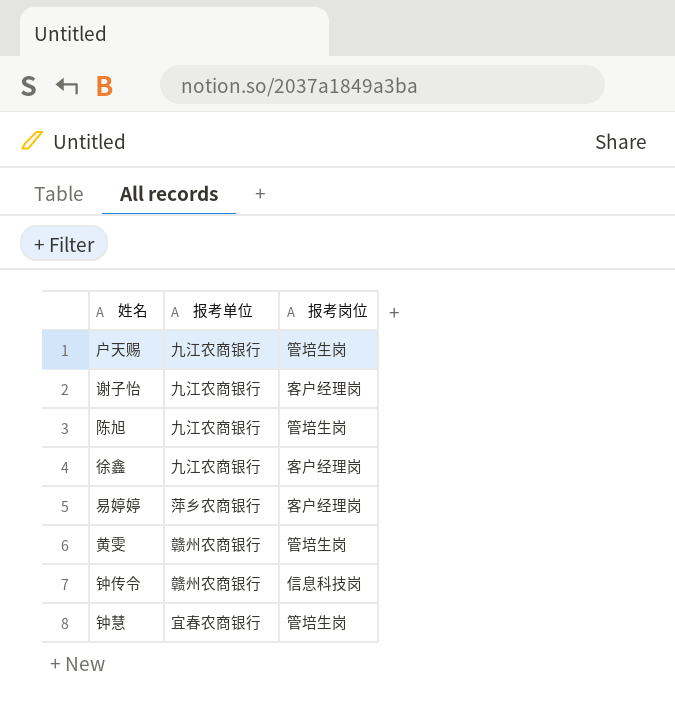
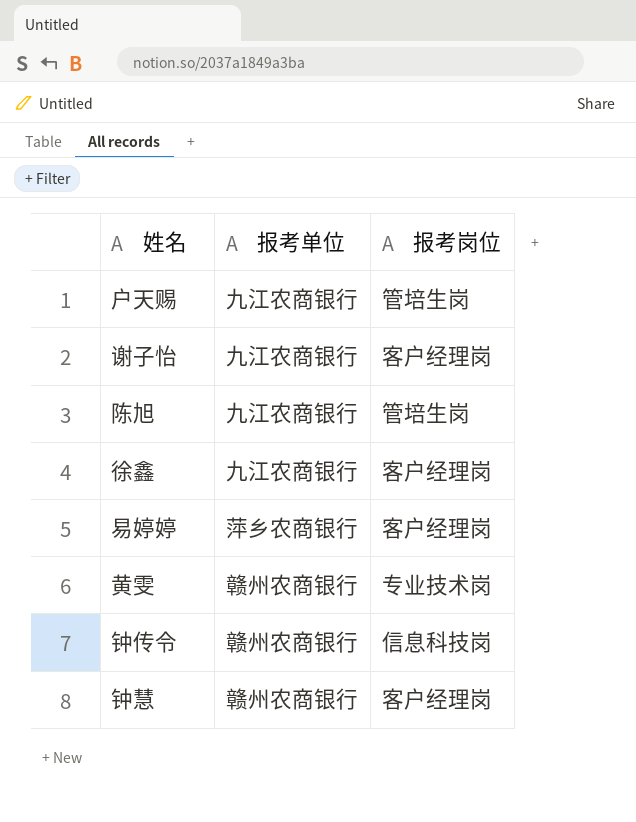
黄雯 | 报考岗位: 管培生岗 -> 专业技术岗
钟慧 | 报考单位: 宜春农商银行 -> 赣州农商银行
钟慧 | 报考岗位: 管培生岗 -> 客户经理岗

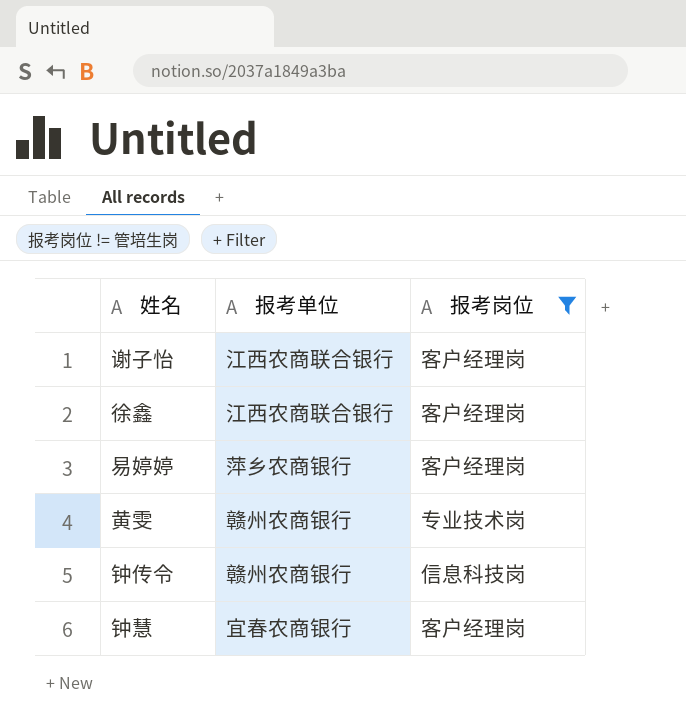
filter: none -> 报考岗位 != 管培生岗
谢子怡 | 报考单位: 九江农商银行 -> 江西农商联合银行
徐鑫 | 报考单位: 九江农商银行 -> 江西农商联合银行
钟慧 | 报考单位: 赣州农商银行 -> 宜春农商银行

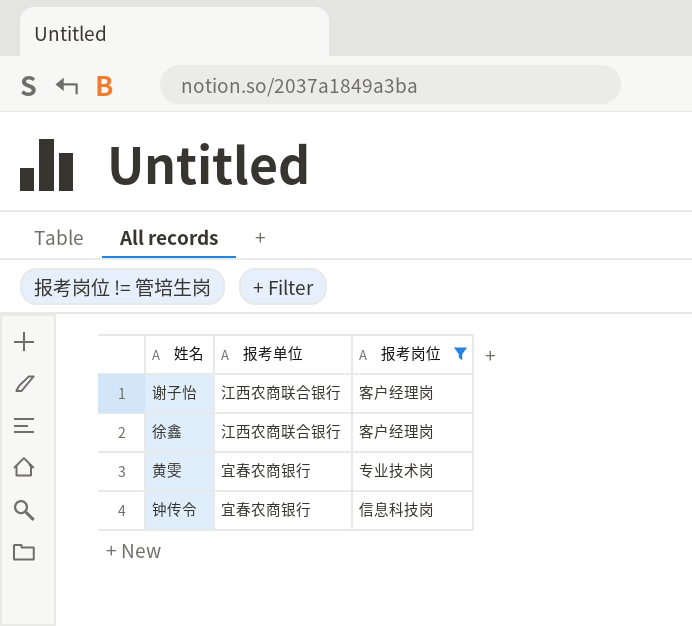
row 易婷婷: 萍乡农商银行 | 客户经理岗 -> none
row 钟慧: 宜春农商银行 | 客户经理岗 -> none
黄雯 | 报考单位: 赣州农商银行 -> 宜春农商银行
钟传令 | 报考单位: 赣州农商银行 -> 宜春农商银行

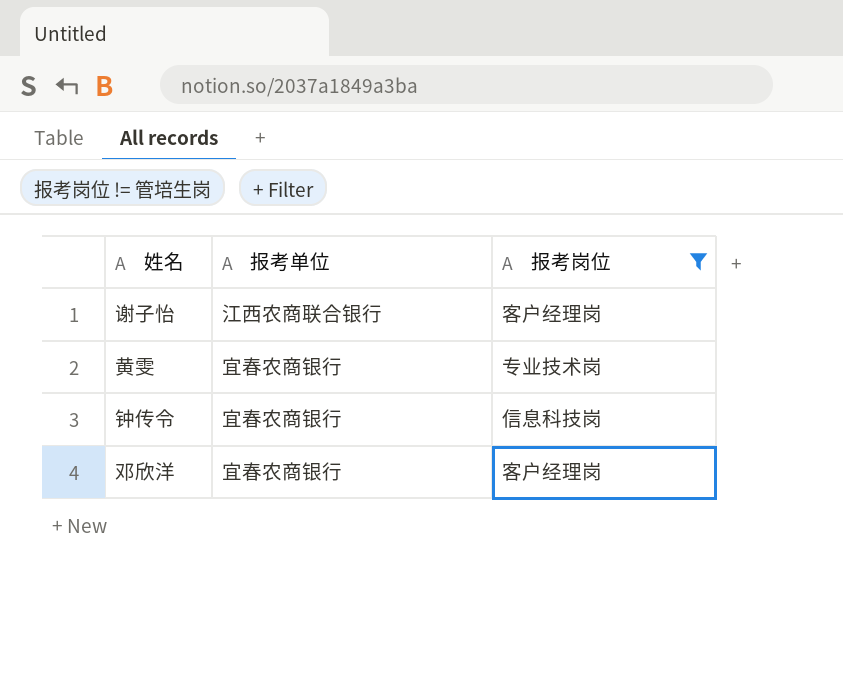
row 徐鑫: 江西农商联合银行 | 客户经理岗 -> none
row 邓欣洋: none -> 宜春农商银行 | 客户经理岗

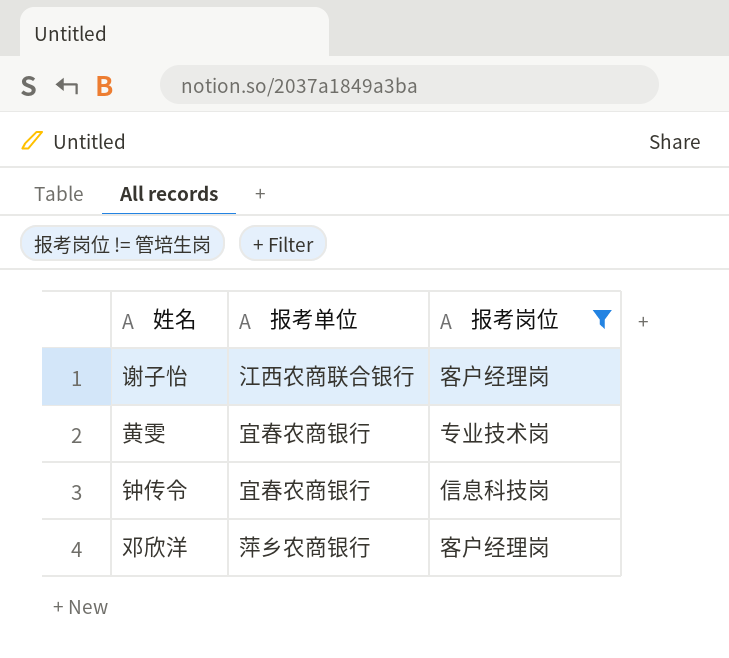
邓欣洋 | 报考单位: 宜春农商银行 -> 萍乡农商银行

